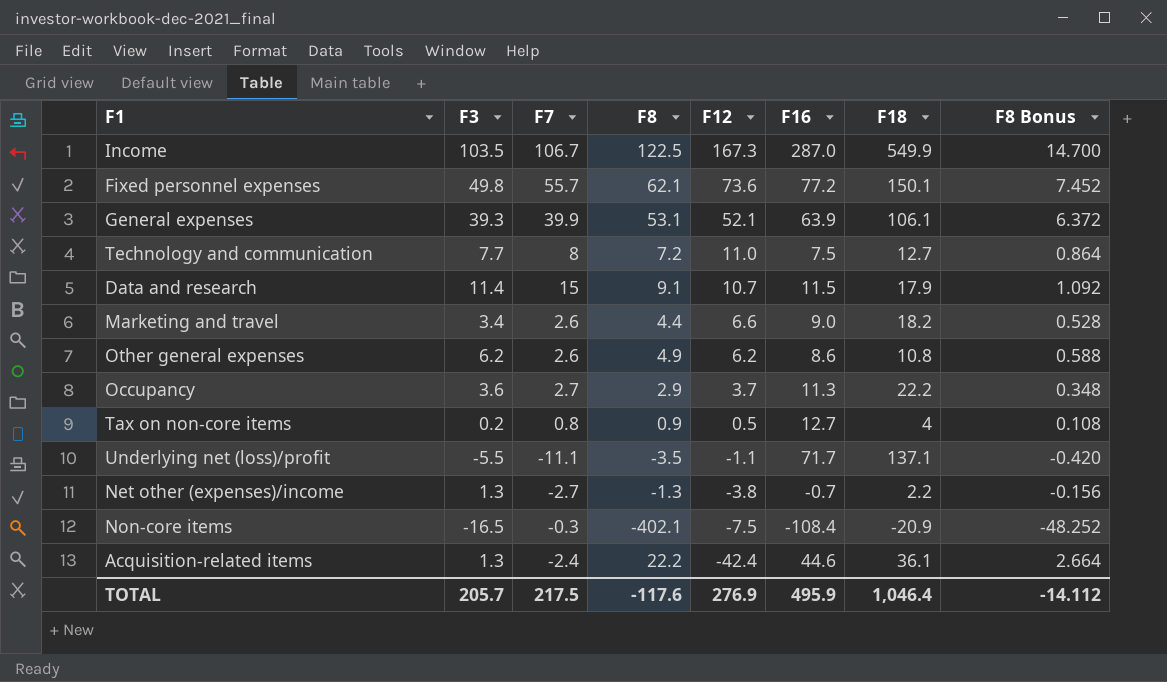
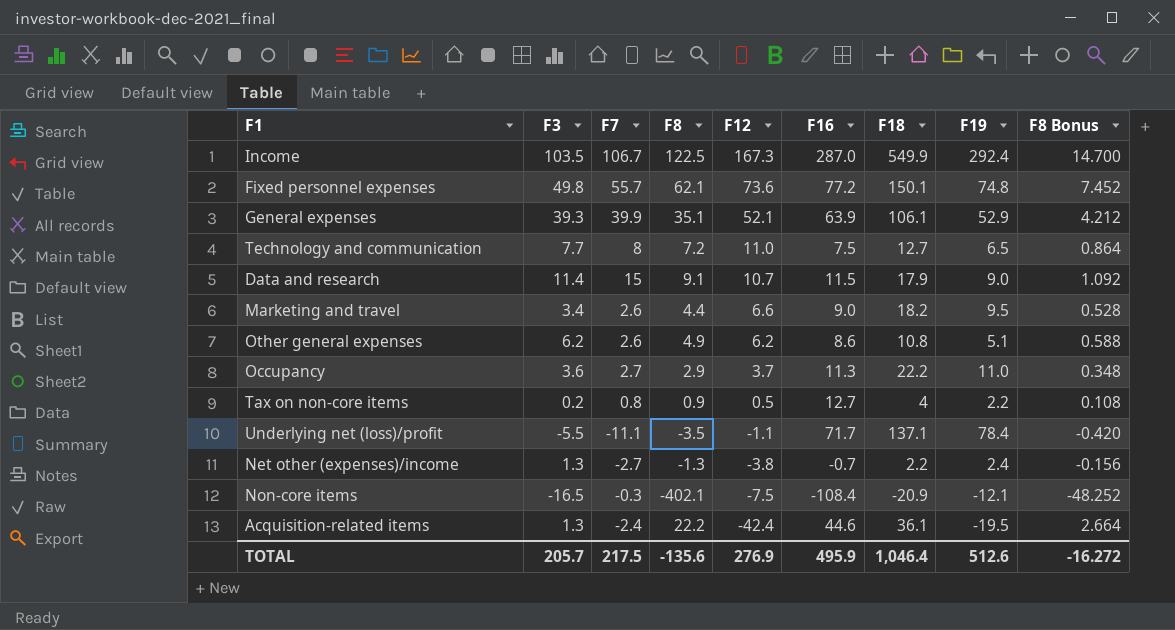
column F19 | position: none -> 8
General expenses | F8: 53.1 -> 35.1
General expenses | F8 Bonus: 6.372 -> 4.212
TOTAL | F8: -117.6 -> -135.6
TOTAL | F8 Bonus: -14.112 -> -16.272

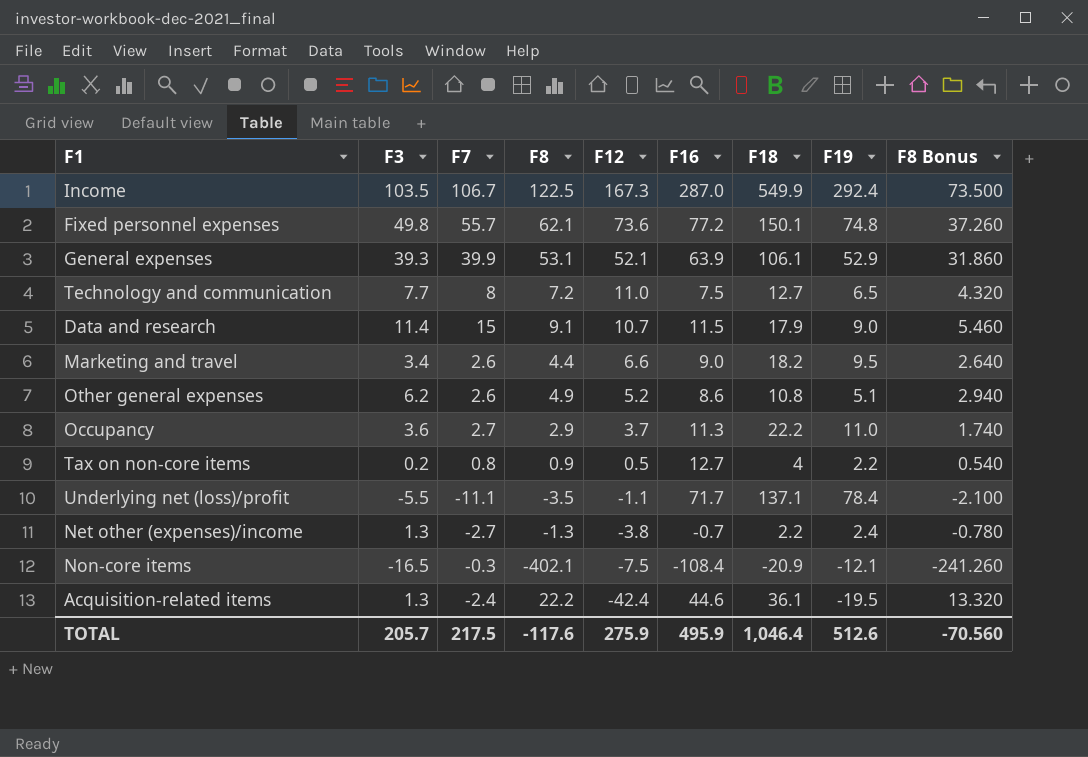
column F8 Bonus | formula: [F8] * 0.12 -> [F8] * 0.6
General expenses | F8: 35.1 -> 53.1
Other general expenses | F12: 6.2 -> 5.2
TOTAL | F8: -135.6 -> -117.6
TOTAL | F12: 276.9 -> 275.9
TOTAL | F8 Bonus: -16.272 -> -70.560

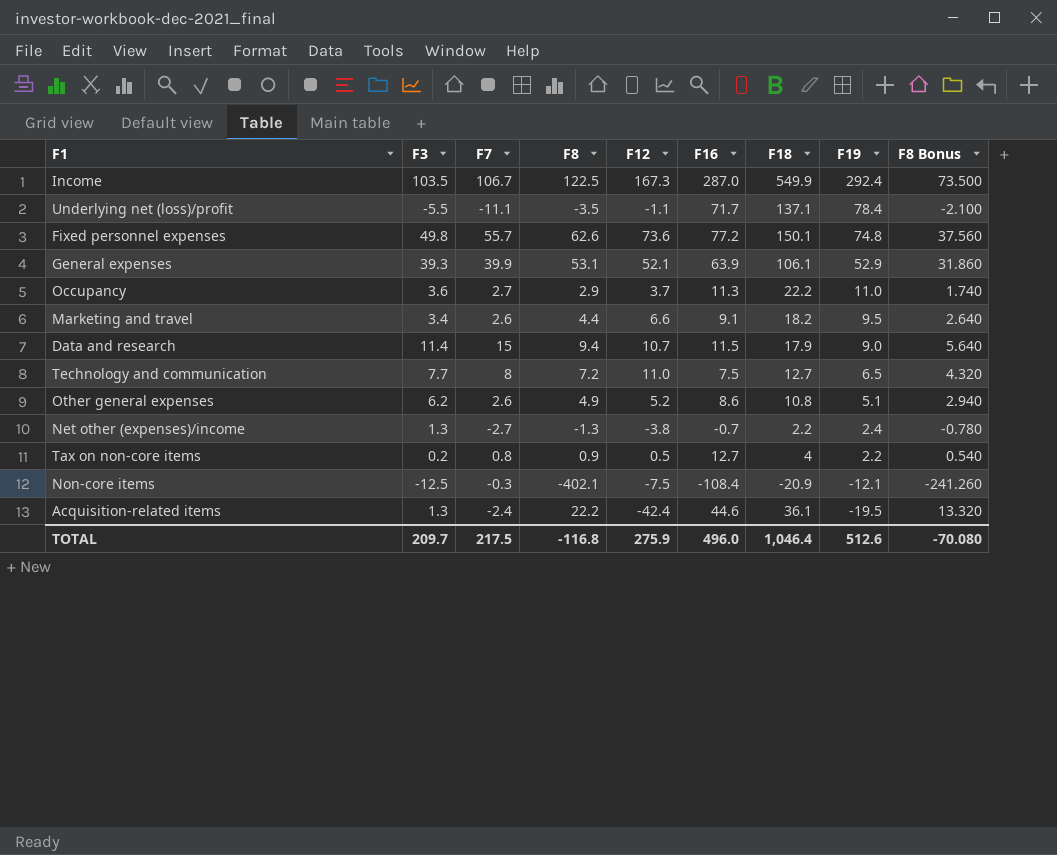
row order: F12 descending -> F19 descending
Fixed personnel expenses | F8: 62.1 -> 62.6
Fixed personnel expenses | F8 Bonus: 37.260 -> 37.560
Marketing and travel | F16: 9.0 -> 9.1
Data and research | F8: 9.1 -> 9.4
Data and research | F8 Bonus: 5.460 -> 5.640
Non-core items | F3: -16.5 -> -12.5
TOTAL | F3: 205.7 -> 209.7
TOTAL | F8: -117.6 -> -116.8
TOTAL | F16: 495.9 -> 496.0
TOTAL | F8 Bonus: -70.560 -> -70.080

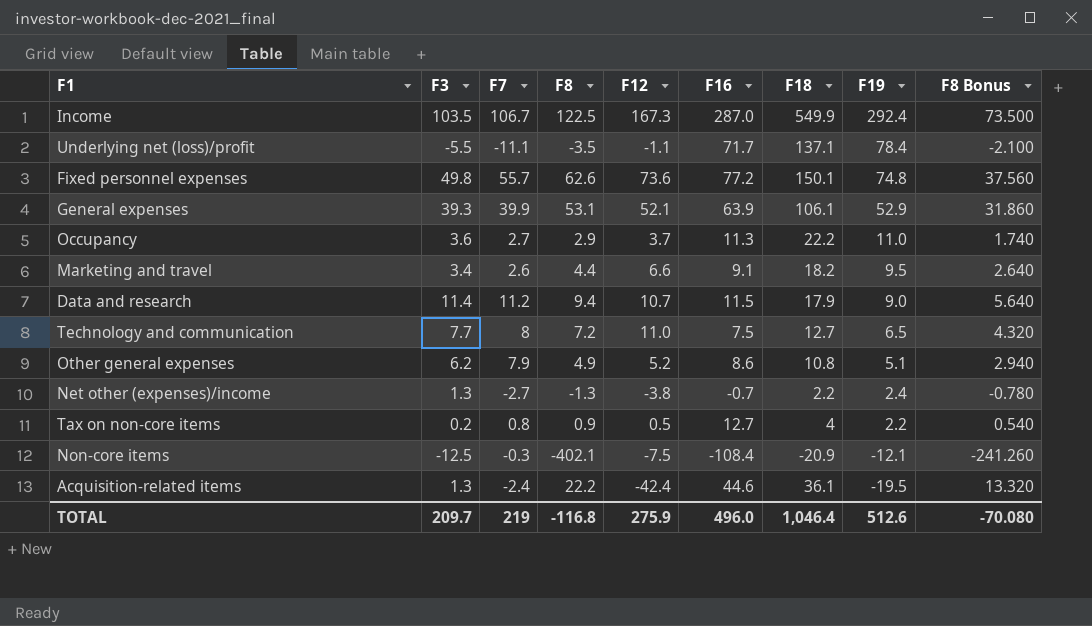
Data and research | F7: 15 -> 11.2
Other general expenses | F7: 2.6 -> 7.9
TOTAL | F7: 217.5 -> 219

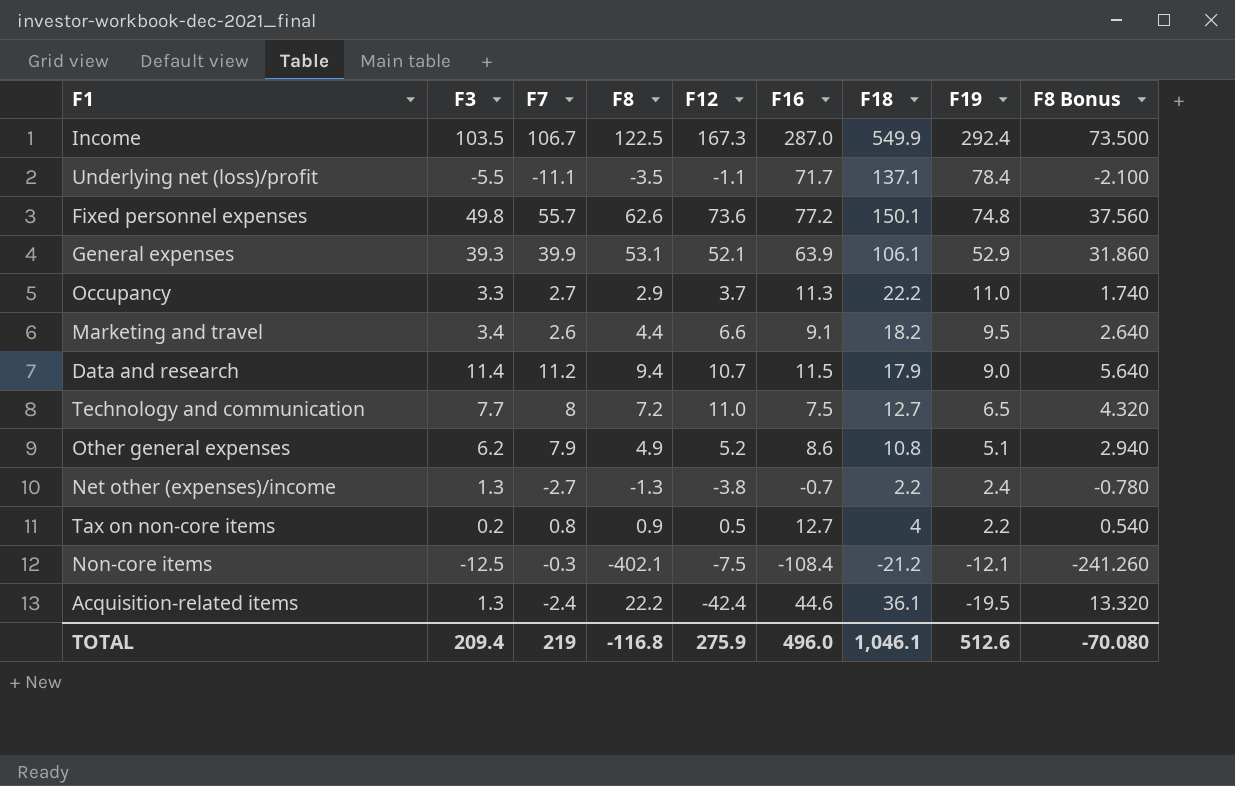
Occupancy | F3: 3.6 -> 3.3
Non-core items | F18: -20.9 -> -21.2
TOTAL | F3: 209.7 -> 209.4
TOTAL | F18: 1,046.4 -> 1,046.1

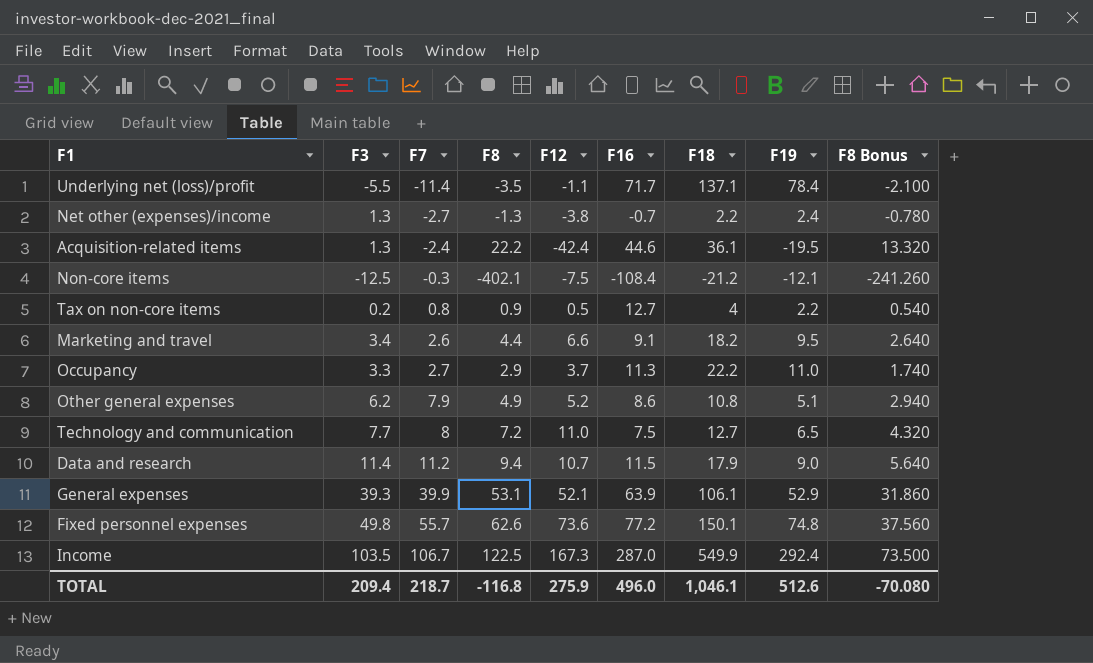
row order: F19 descending -> F7 ascending
Underlying net (loss)/profit | F7: -11.1 -> -11.4
TOTAL | F7: 219 -> 218.7

